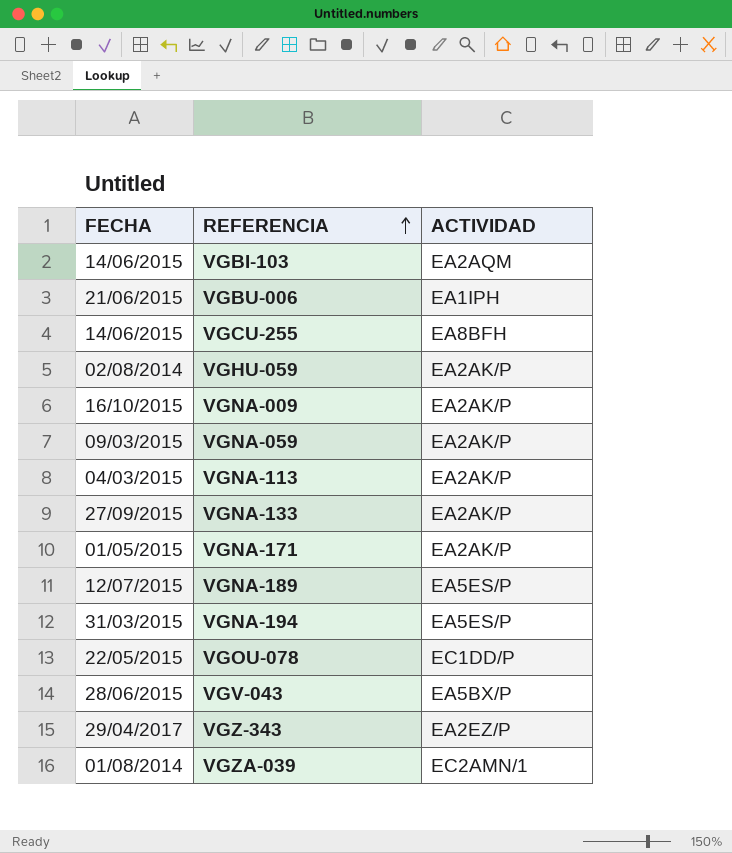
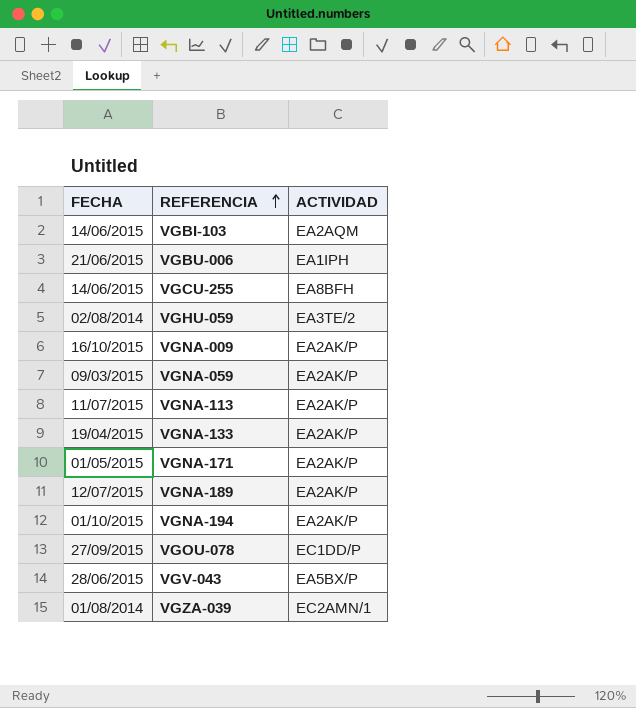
row VGZ-343: 29/04/2017 | EA2EZ/P -> none
VGHU-059 | ACTIVIDAD: EA2AK/P -> EA3TE/2
VGNA-113 | FECHA: 04/03/2015 -> 11/07/2015
VGNA-133 | FECHA: 27/09/2015 -> 19/04/2015
VGNA-189 | ACTIVIDAD: EA5ES/P -> EA2AK/P
VGNA-194 | FECHA: 31/03/2015 -> 01/10/2015
VGNA-194 | ACTIVIDAD: EA5ES/P -> EA2AK/P
VGOU-078 | FECHA: 22/05/2015 -> 27/09/2015

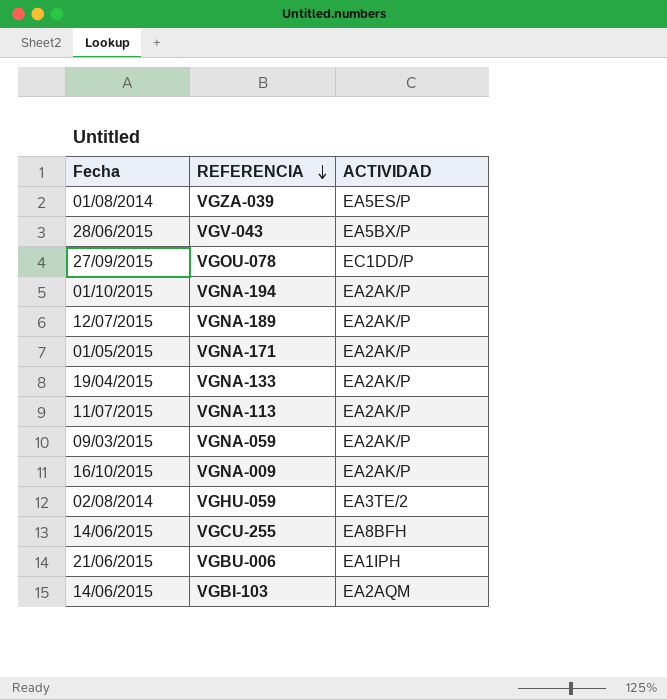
row order: REFERENCIA ascending -> REFERENCIA descending
column name: FECHA -> Fecha
VGZA-039 | ACTIVIDAD: EC2AMN/1 -> EA5ES/P

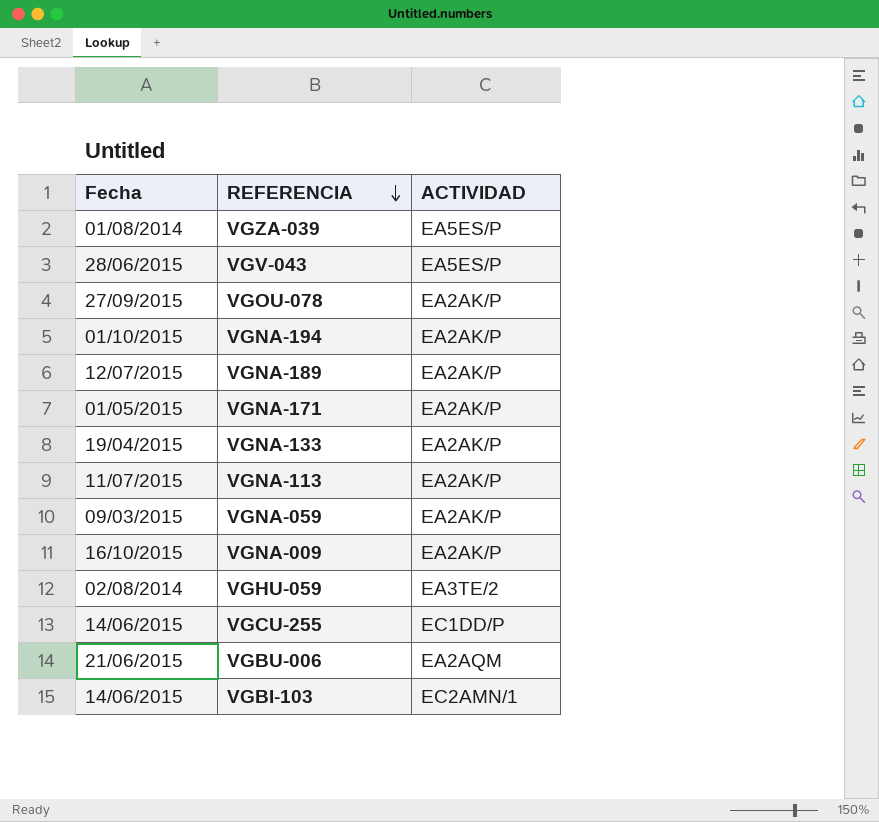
VGV-043 | ACTIVIDAD: EA5BX/P -> EA5ES/P
VGOU-078 | ACTIVIDAD: EC1DD/P -> EA2AK/P
VGCU-255 | ACTIVIDAD: EA8BFH -> EC1DD/P
VGBU-006 | ACTIVIDAD: EA1IPH -> EA2AQM
VGBI-103 | ACTIVIDAD: EA2AQM -> EC2AMN/1

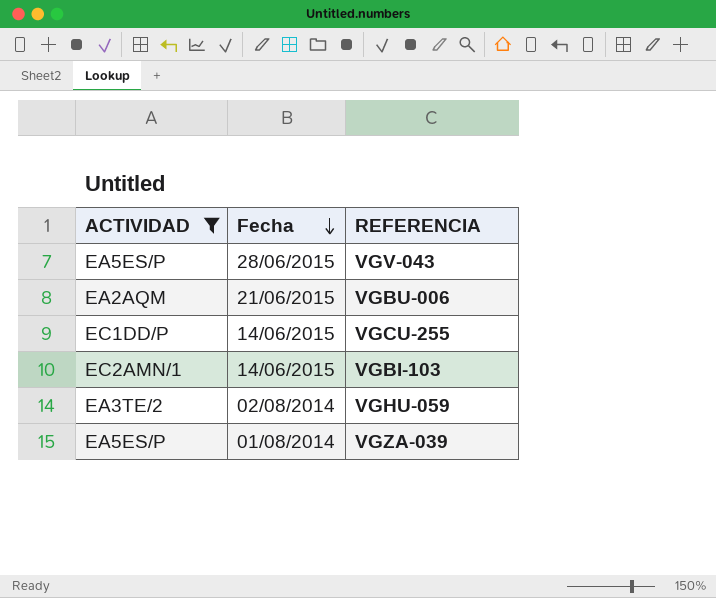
filter: none -> ACTIVIDAD != EA2AK/P
row order: REFERENCIA descending -> Fecha descending
column ACTIVIDAD | position: 3 -> 1

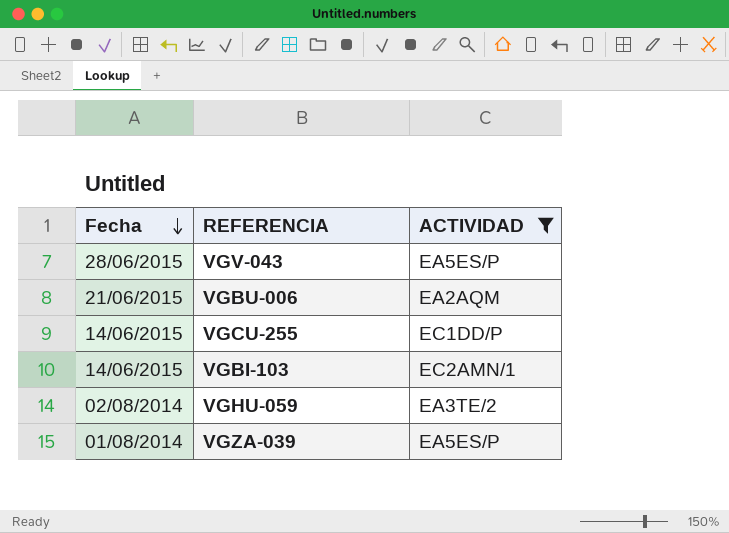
column ACTIVIDAD | position: 1 -> 3

